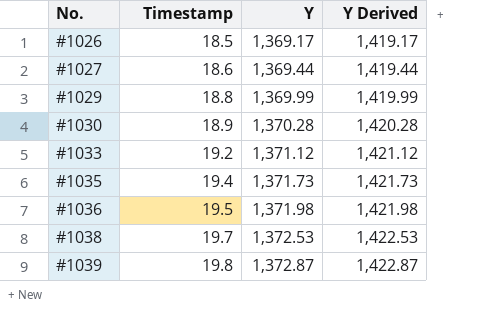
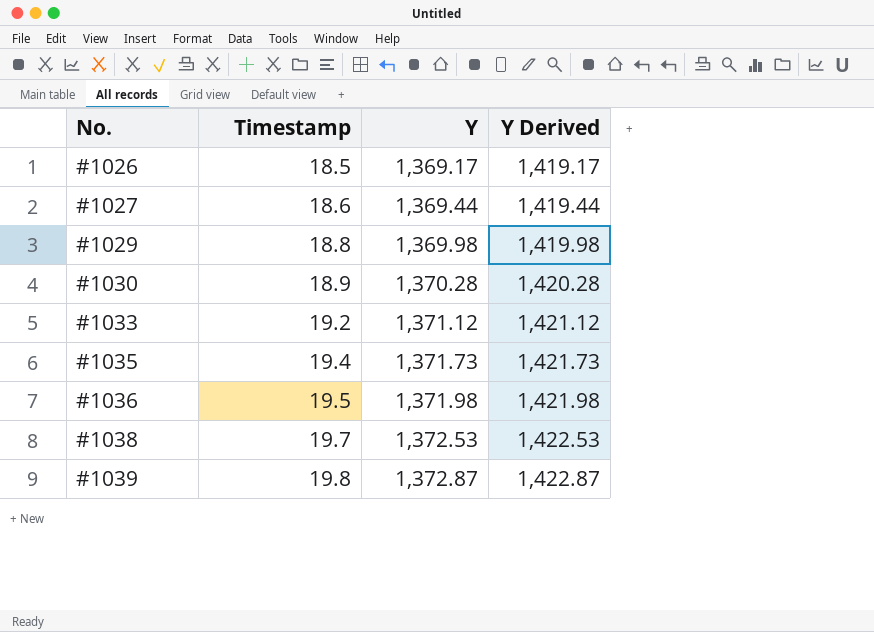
#1029 | Y: 1,369.99 -> 1,369.98
#1029 | Y Derived: 1,419.99 -> 1,419.98

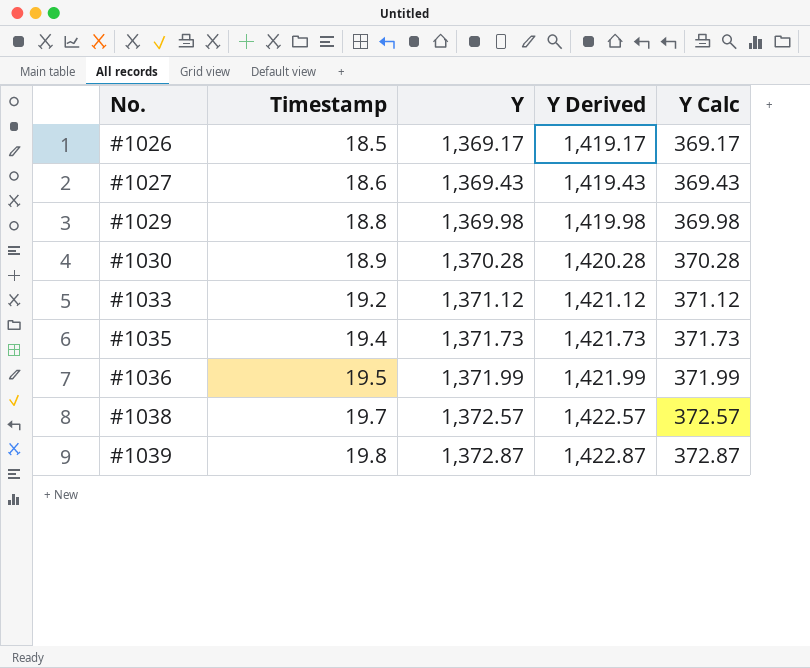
column Y Calc | formula: none -> [Y] - 1000
#1027 | Y: 1,369.44 -> 1,369.43
#1027 | Y Derived: 1,419.44 -> 1,419.43
#1036 | Y: 1,371.98 -> 1,371.99
#1036 | Y Derived: 1,421.98 -> 1,421.99
#1038 | Y: 1,372.53 -> 1,372.57
#1038 | Y Derived: 1,422.53 -> 1,422.57

